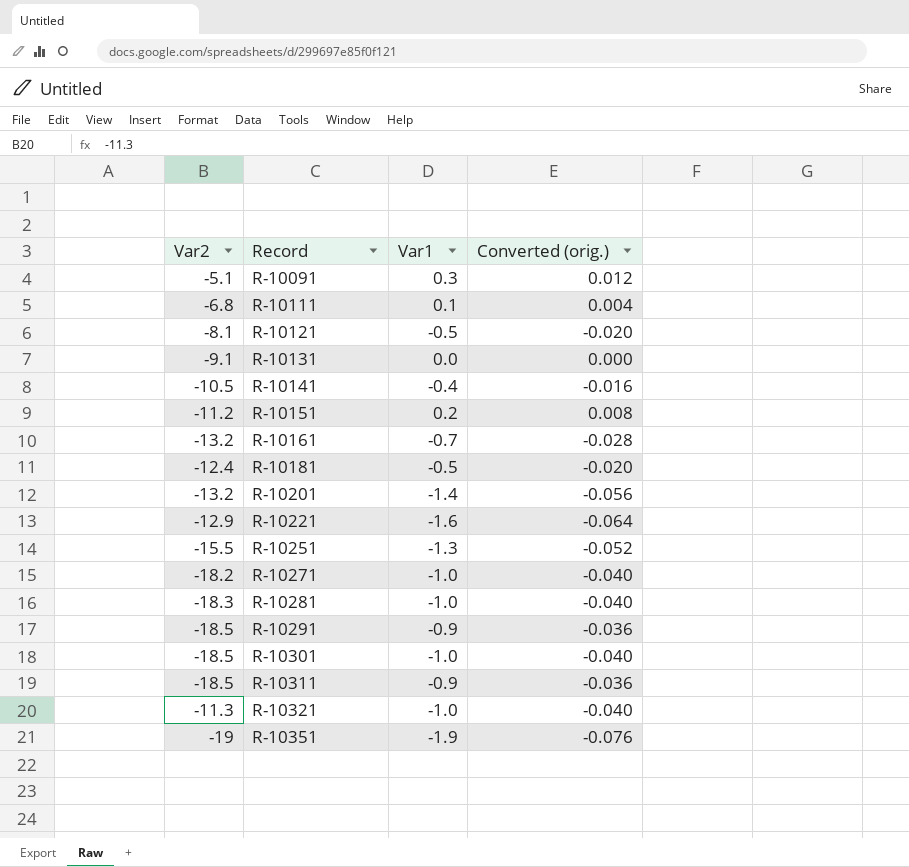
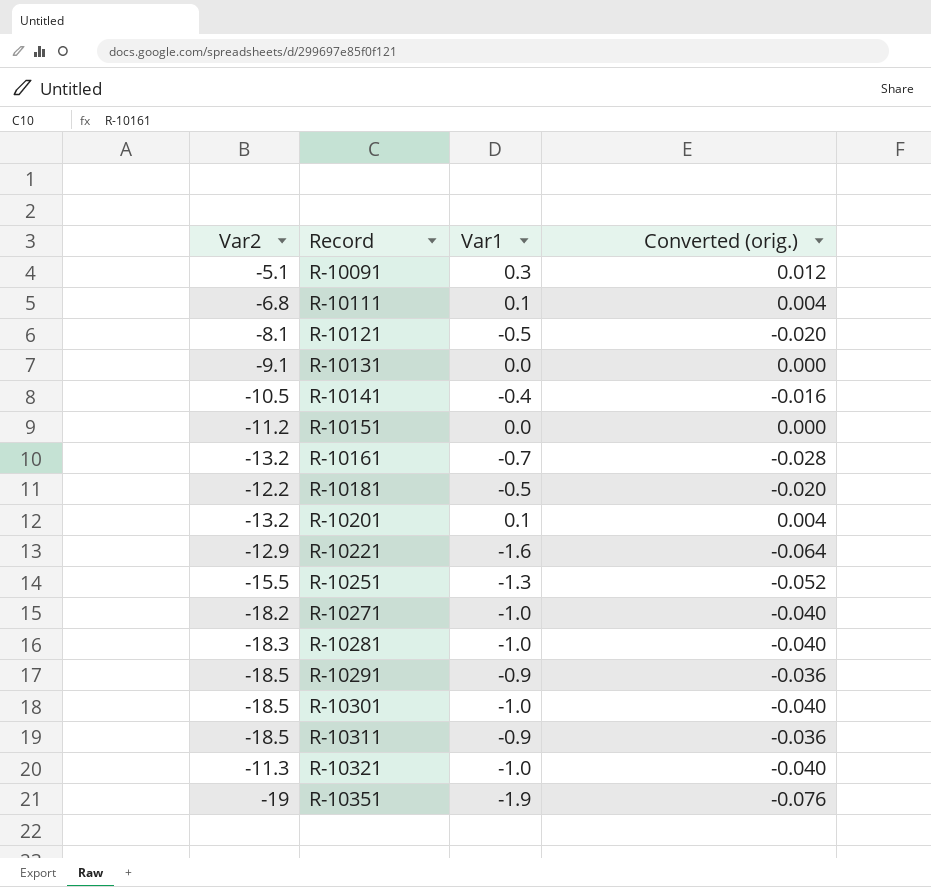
R-10151 | Var1: 0.2 -> 0.0
R-10151 | Converted (orig.): 0.008 -> 0.000
R-10181 | Var2: -12.4 -> -12.2
R-10201 | Var1: -1.4 -> 0.1
R-10201 | Converted (orig.): -0.056 -> 0.004

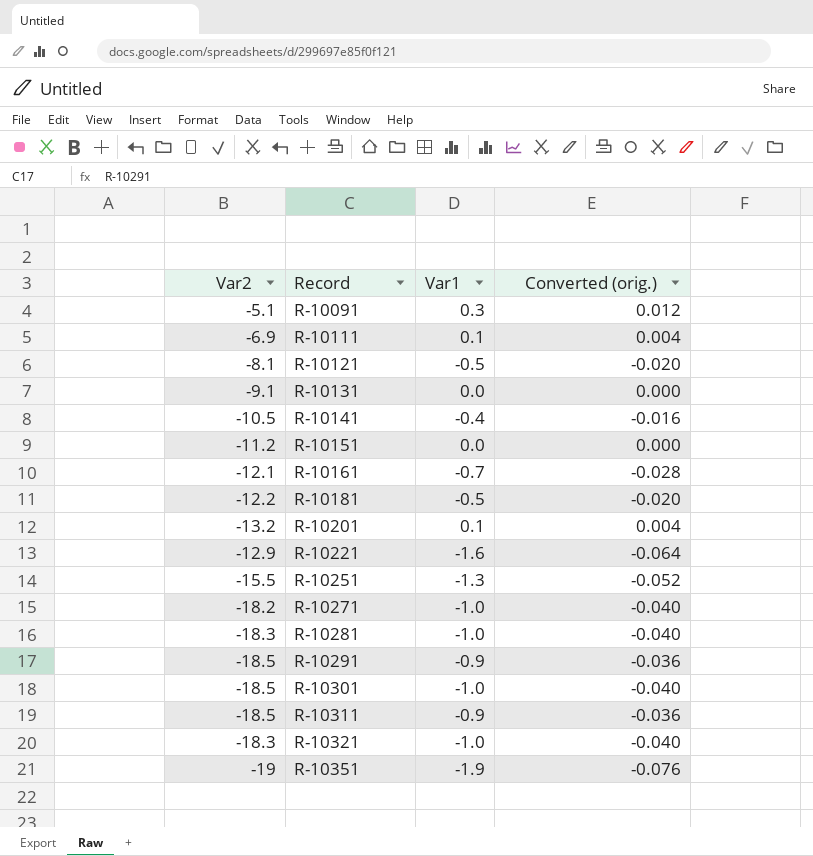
R-10111 | Var2: -6.8 -> -6.9
R-10161 | Var2: -13.2 -> -12.1
R-10321 | Var2: -11.3 -> -18.3

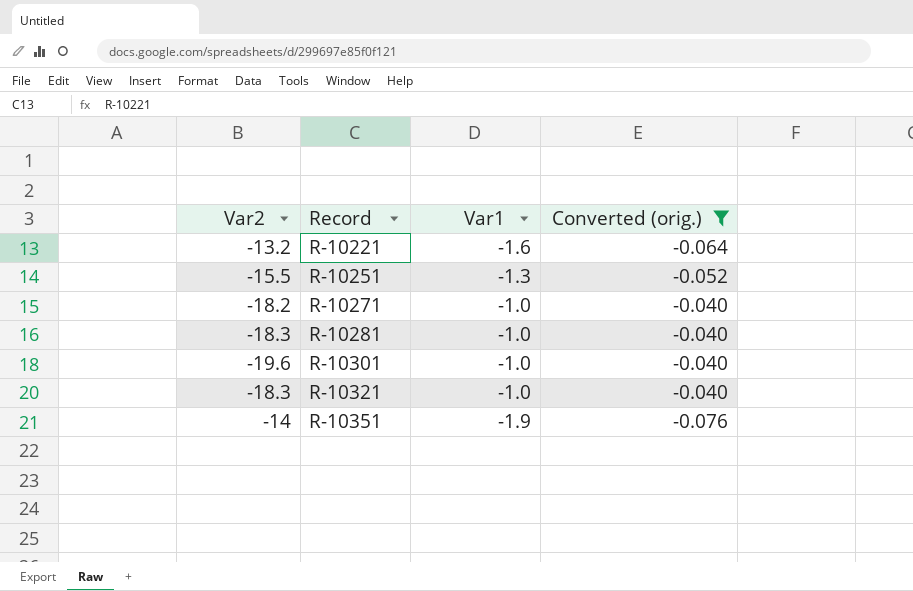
filter: none -> Converted (orig.) <= -0.040
R-10221 | Var2: -12.9 -> -13.2
R-10301 | Var2: -18.5 -> -19.6
R-10351 | Var2: -19 -> -14

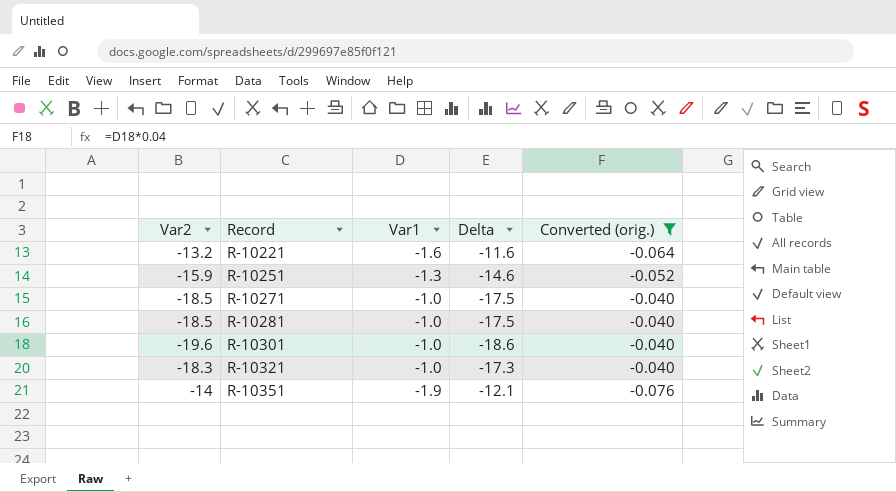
column Delta | formula: none -> [Var2] - [Var1]
R-10251 | Var2: -15.5 -> -15.9
R-10271 | Var2: -18.2 -> -18.5
R-10281 | Var2: -18.3 -> -18.5

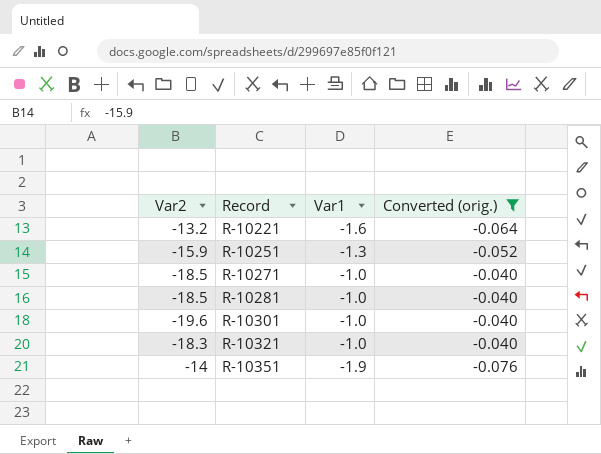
column Delta | formula: [Var2] - [Var1] -> none

